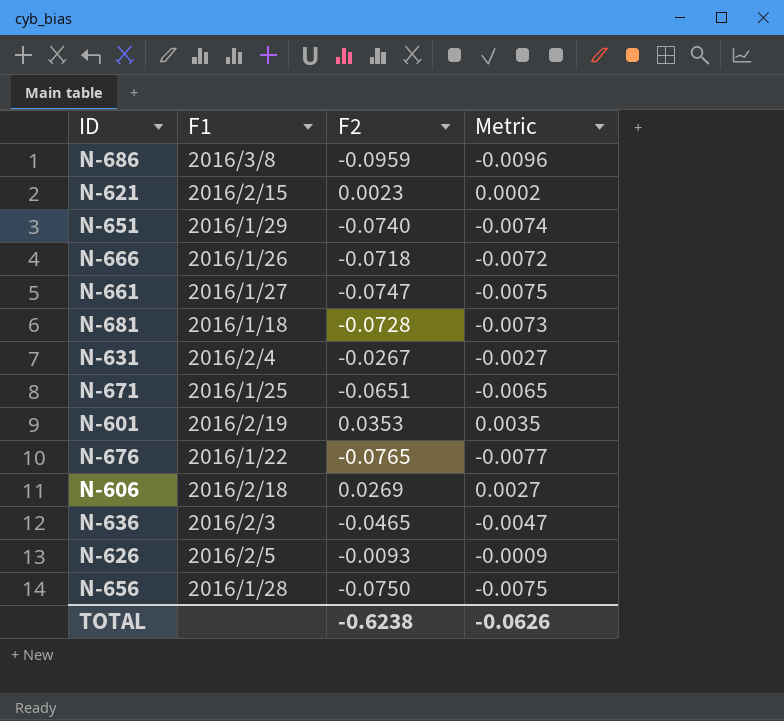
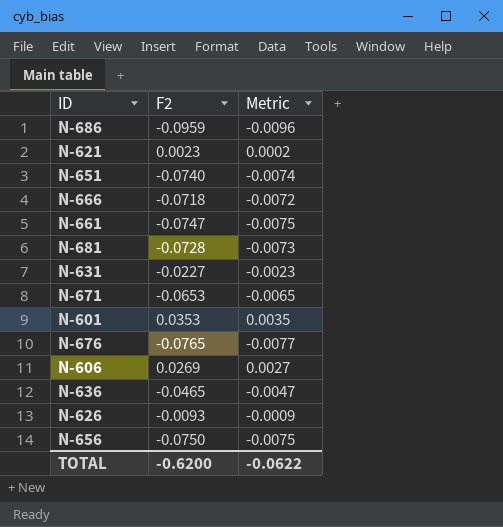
column F1 | position: 2 -> none
N-631 | F2: -0.0267 -> -0.0227
N-631 | Metric: -0.0027 -> -0.0023
N-671 | F2: -0.0651 -> -0.0653
TOTAL | F2: -0.6238 -> -0.6200
TOTAL | Metric: -0.0626 -> -0.0622

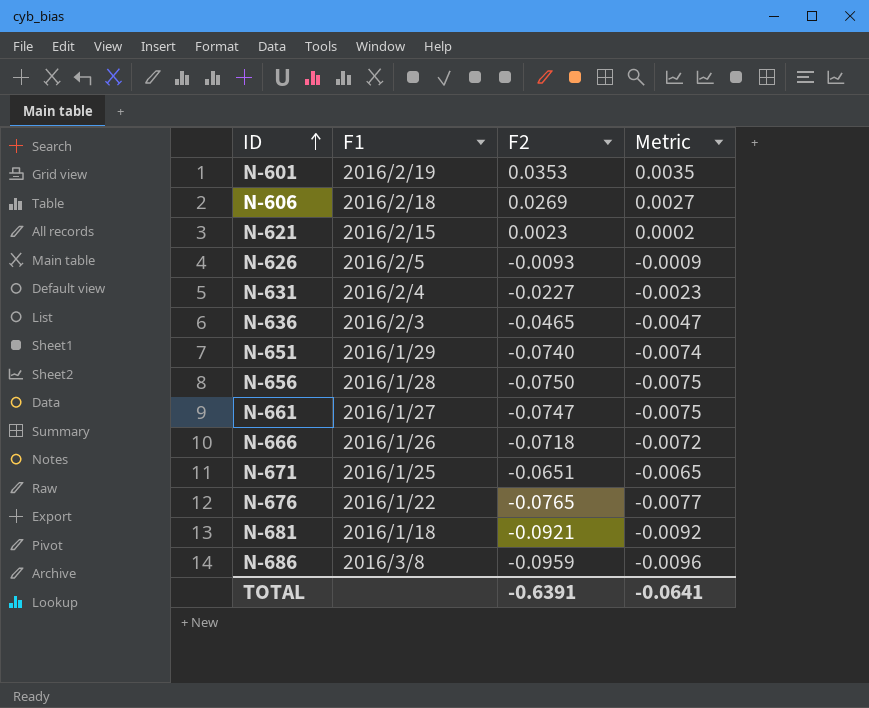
row order: none -> ID ascending
column F1 | position: none -> 2
N-671 | F2: -0.0653 -> -0.0651
N-681 | F2: -0.0728 -> -0.0921
N-681 | Metric: -0.0073 -> -0.0092
TOTAL | F2: -0.6200 -> -0.6391
TOTAL | Metric: -0.0622 -> -0.0641

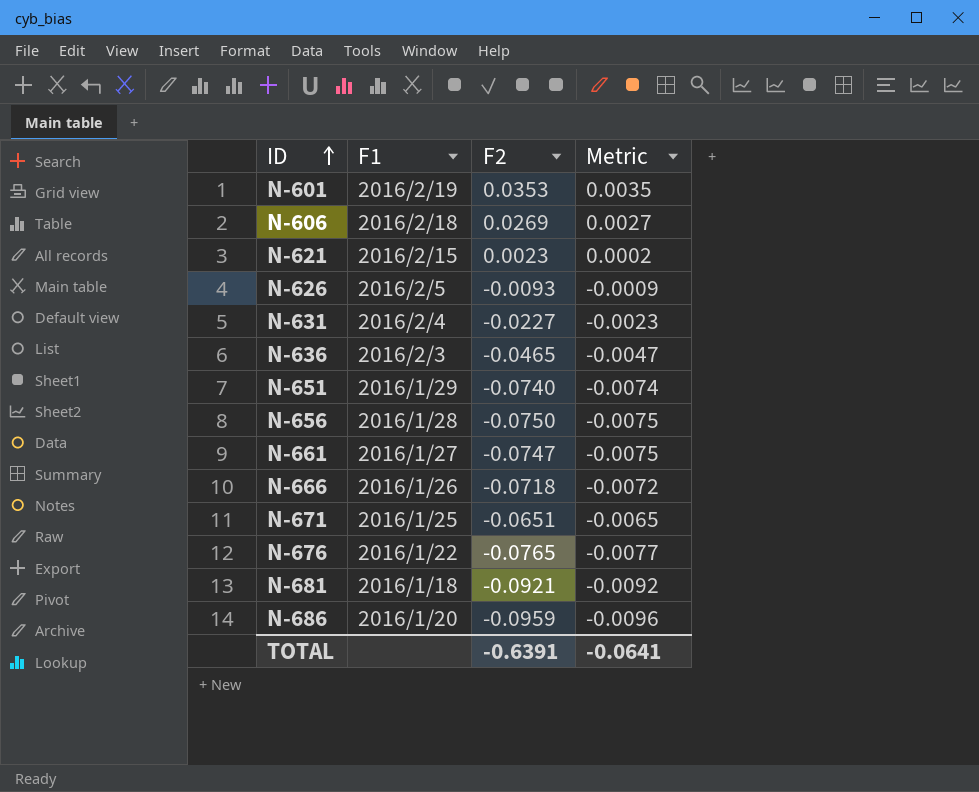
N-686 | F1: 2016/3/8 -> 2016/1/20

